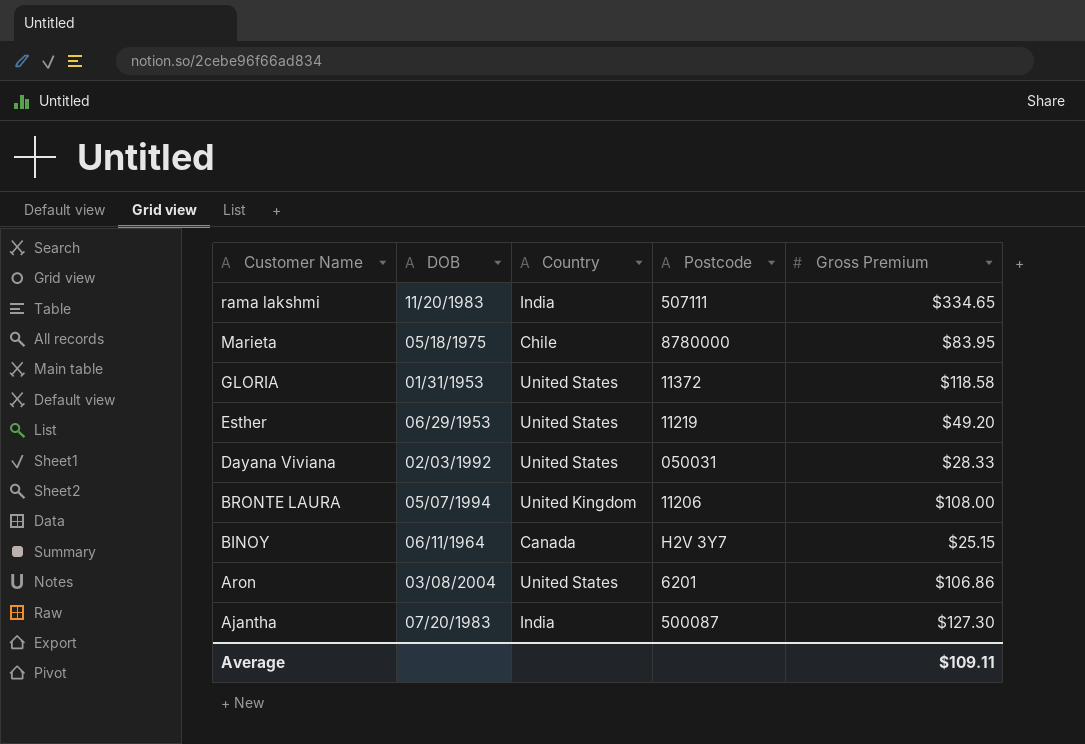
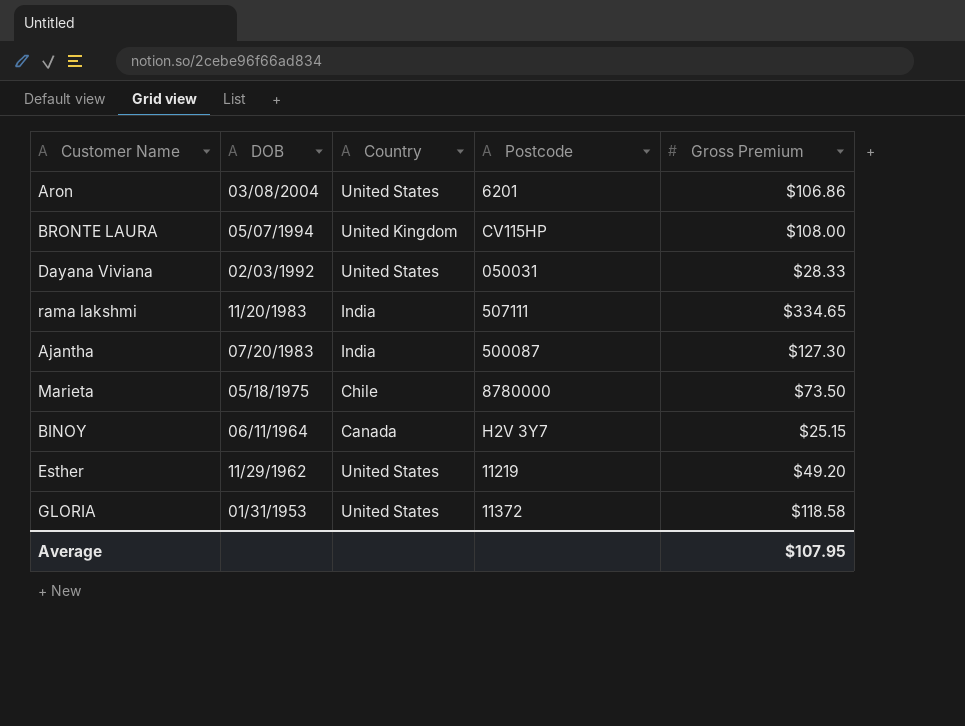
row order: Customer Name descending -> DOB descending
BRONTE LAURA | Postcode: 11206 -> CV115HP
Marieta | Gross Premium: $83.95 -> $73.50
Esther | DOB: 06/29/1953 -> 11/29/1962
Average | Gross Premium: $109.11 -> $107.95

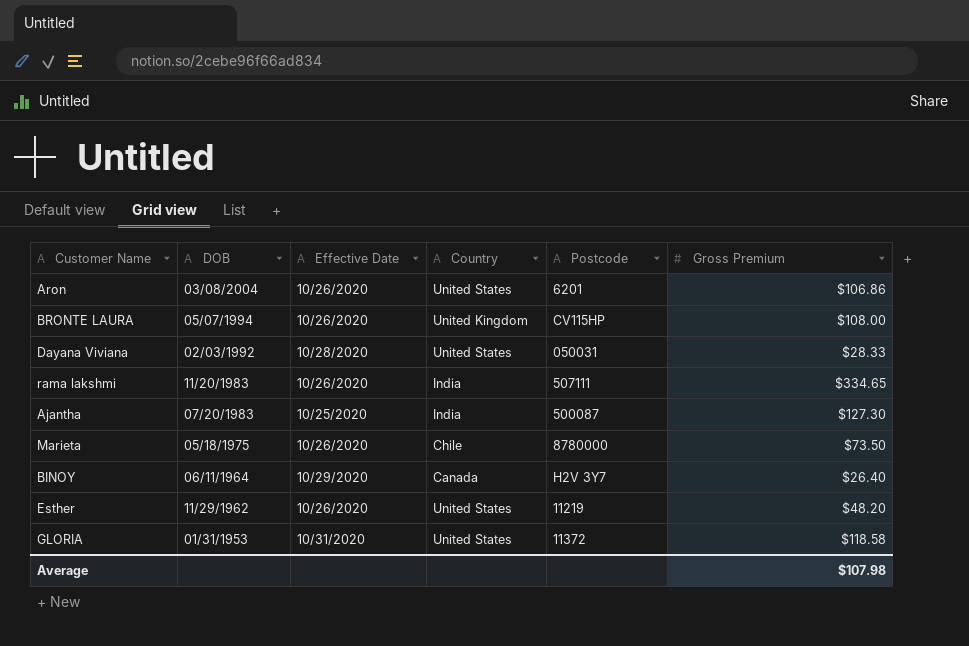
column Effective Date | position: none -> 3
BINOY | Gross Premium: $25.15 -> $26.40
Esther | Gross Premium: $49.20 -> $48.20
Average | Gross Premium: $107.95 -> $107.98

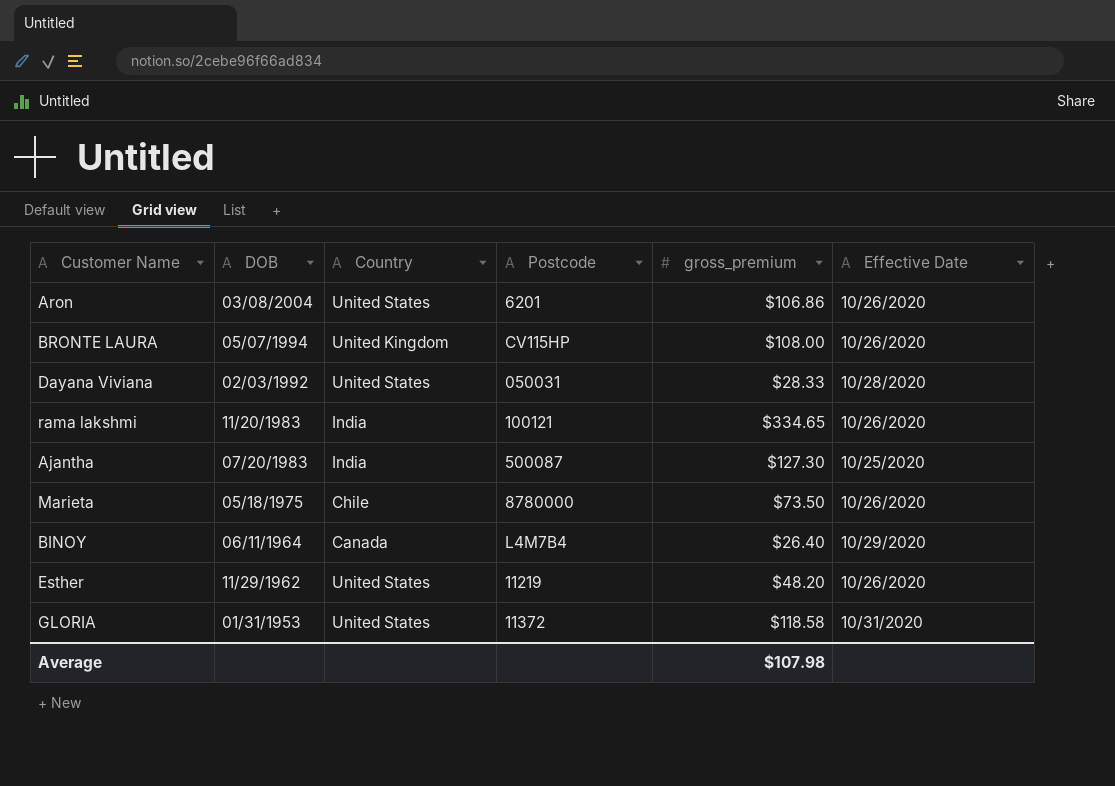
column name: Gross Premium -> gross_premium
column Effective Date | position: 3 -> 6
rama lakshmi | Postcode: 507111 -> 100121
BINOY | Postcode: H2V 3Y7 -> L4M7B4

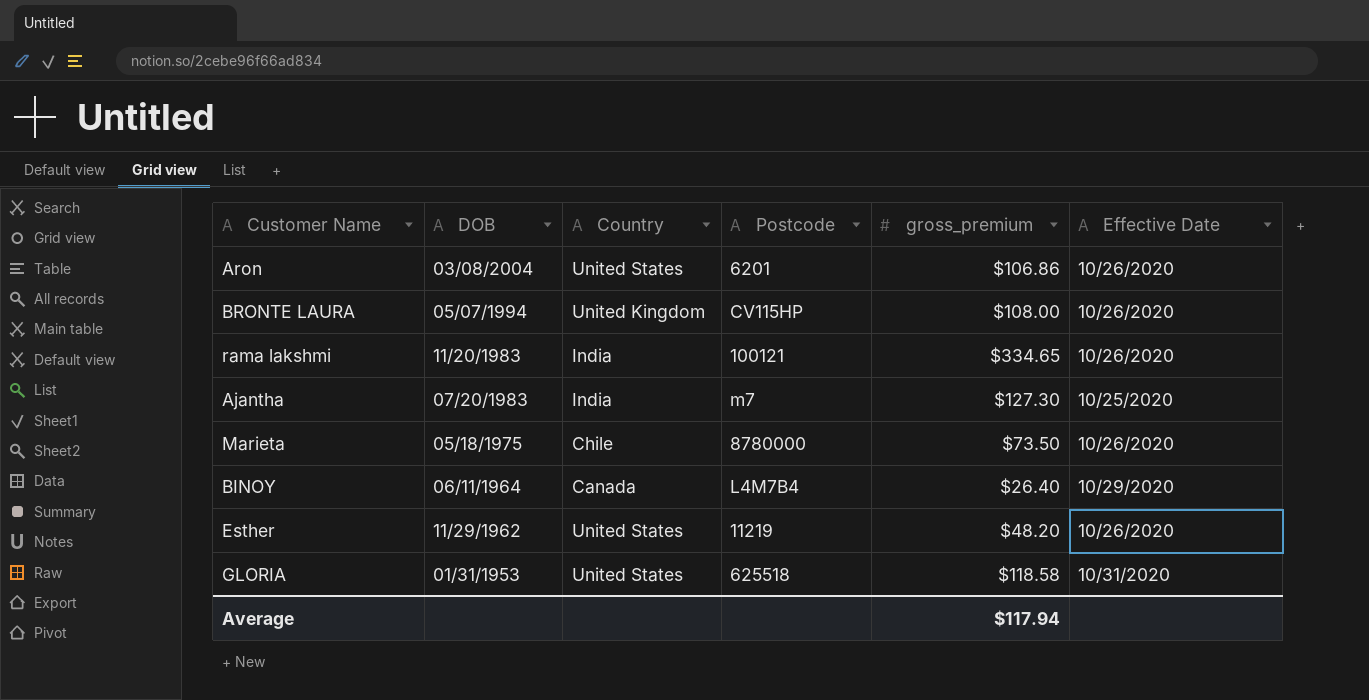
row Dayana Viviana: 02/03/1992 | United States | 050031 | $28.33 | 10/28/2020 -> none
Ajantha | Postcode: 500087 -> m7
GLORIA | Postcode: 11372 -> 625518
Average | gross_premium: $107.98 -> $117.94

